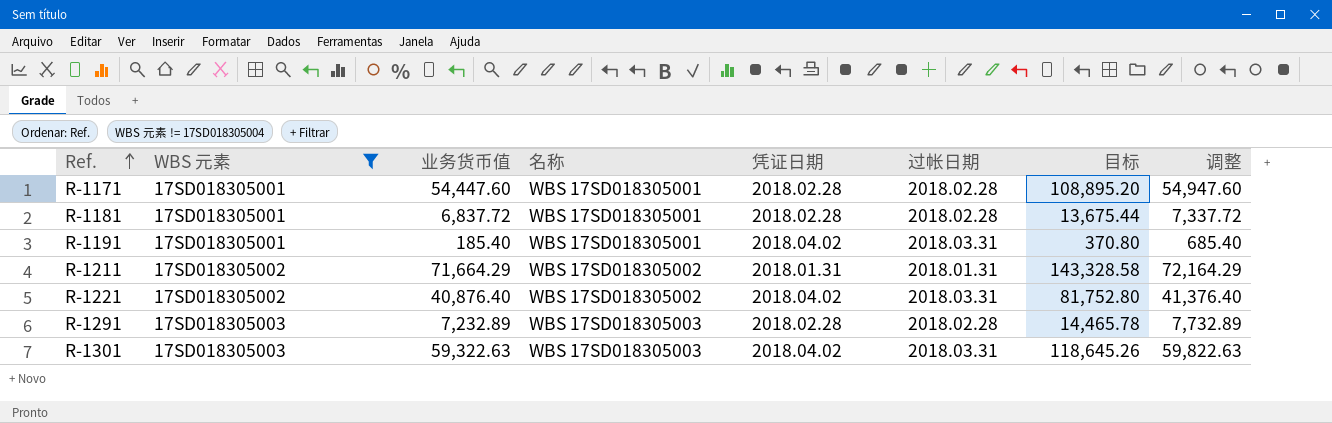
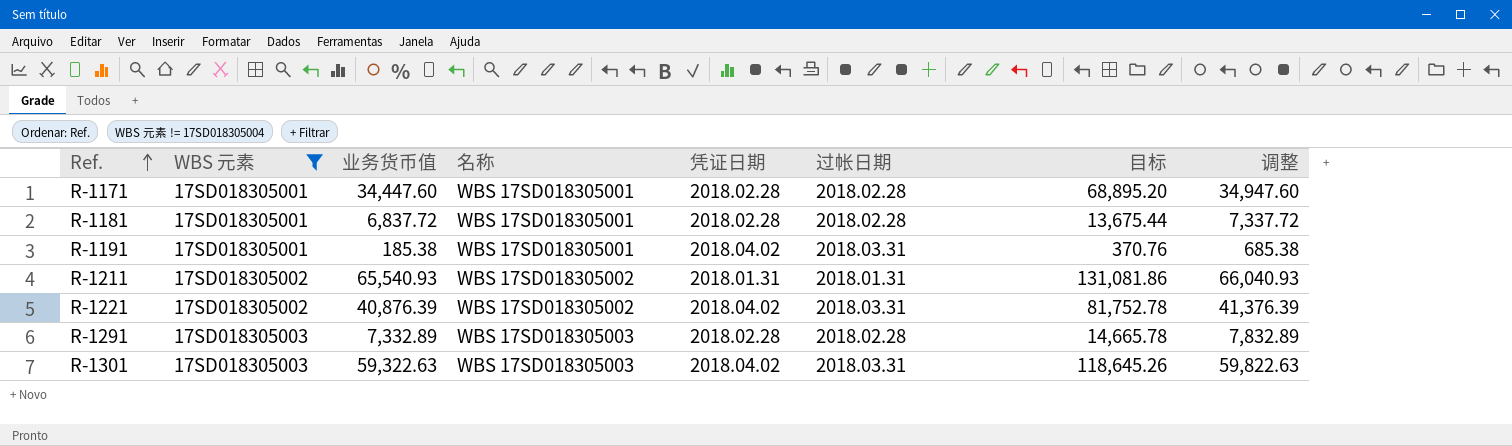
R-1171 | 业务货币值: 54,447.60 -> 34,447.60
R-1171 | 目标: 108,895.20 -> 68,895.20
R-1171 | 调整: 54,947.60 -> 34,947.60
R-1191 | 业务货币值: 185.40 -> 185.38
R-1191 | 目标: 370.80 -> 370.76
R-1191 | 调整: 685.40 -> 685.38
R-1211 | 业务货币值: 71,664.29 -> 65,540.93
R-1211 | 目标: 143,328.58 -> 131,081.86
R-1211 | 调整: 72,164.29 -> 66,040.93
R-1221 | 业务货币值: 40,876.40 -> 40,876.39
R-1221 | 目标: 81,752.80 -> 81,752.78
R-1221 | 调整: 41,376.40 -> 41,376.39
R-1291 | 业务货币值: 7,232.89 -> 7,332.89
R-1291 | 目标: 14,465.78 -> 14,665.78
R-1291 | 调整: 7,732.89 -> 7,832.89

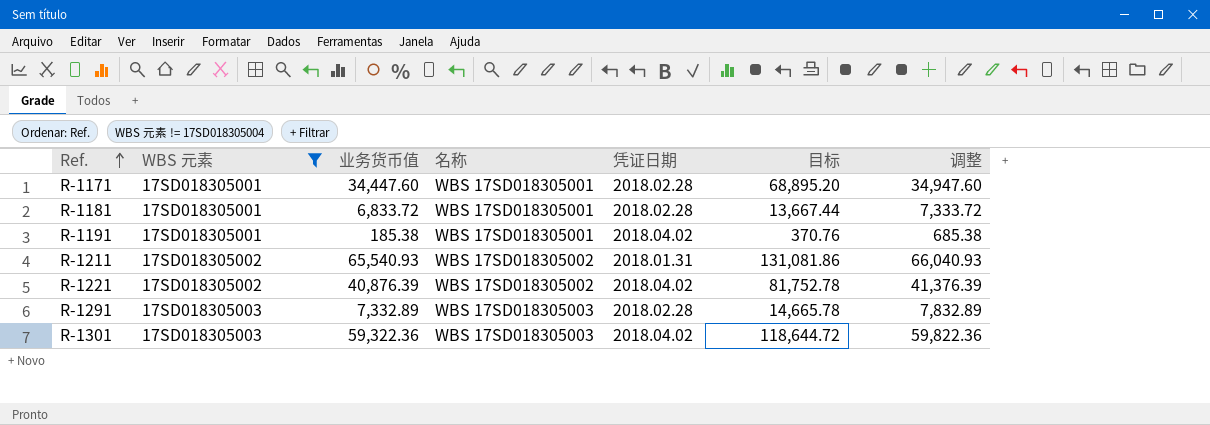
column 过帐日期 | position: 6 -> none
R-1181 | 业务货币值: 6,837.72 -> 6,833.72
R-1181 | 目标: 13,675.44 -> 13,667.44
R-1181 | 调整: 7,337.72 -> 7,333.72
R-1301 | 业务货币值: 59,322.63 -> 59,322.36
R-1301 | 目标: 118,645.26 -> 118,644.72
R-1301 | 调整: 59,822.63 -> 59,822.36

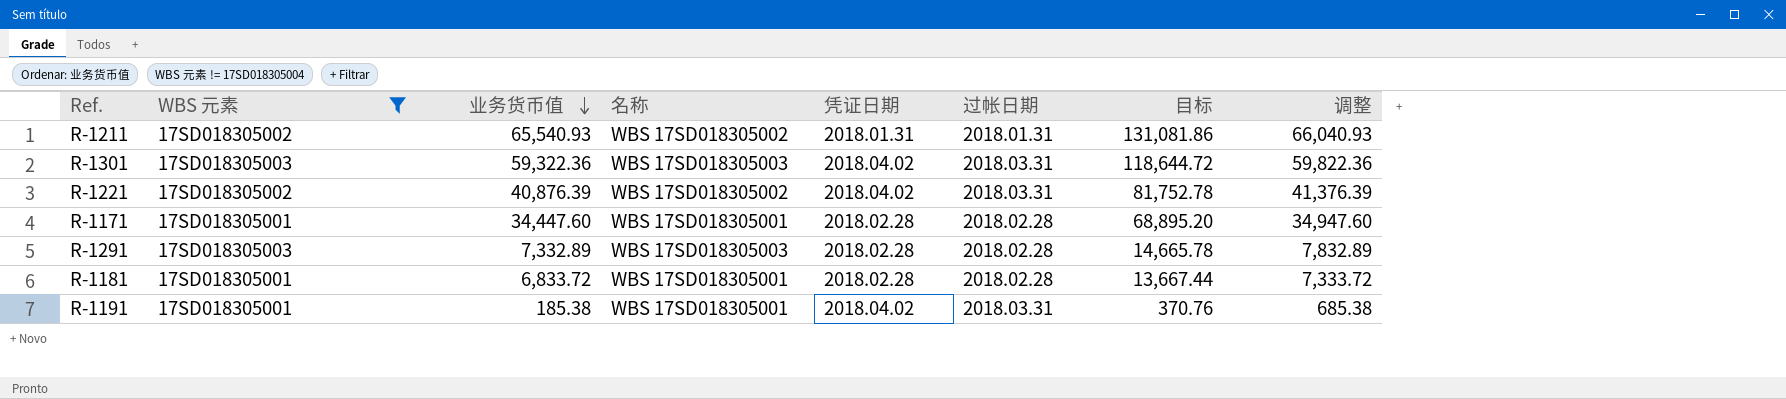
row order: Ref. ascending -> 业务货币值 descending
column 过帐日期 | position: none -> 6

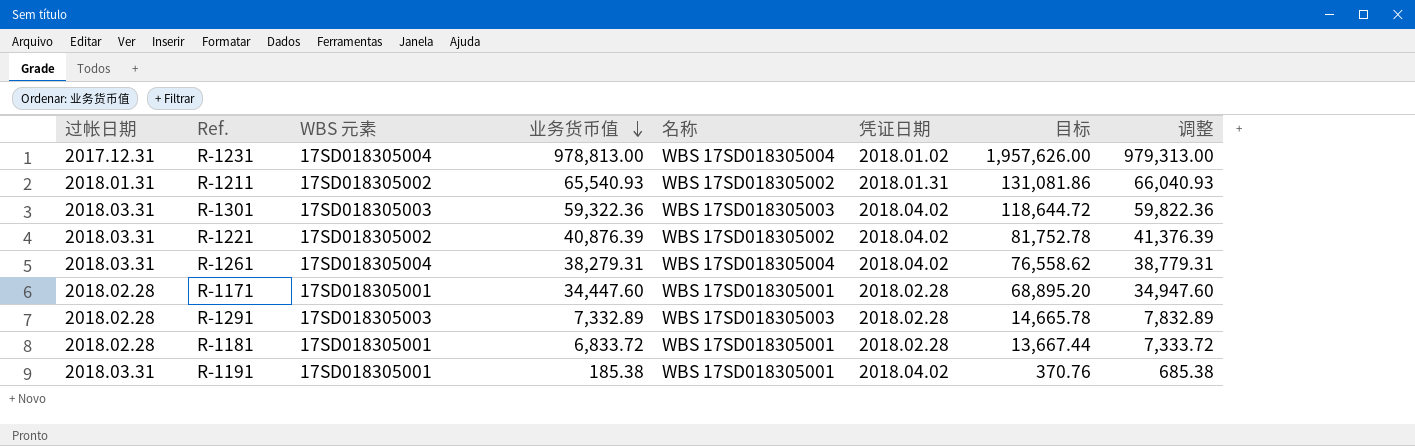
filter: WBS 元素 != 17SD018305004 -> none
column 过帐日期 | position: 6 -> 1

